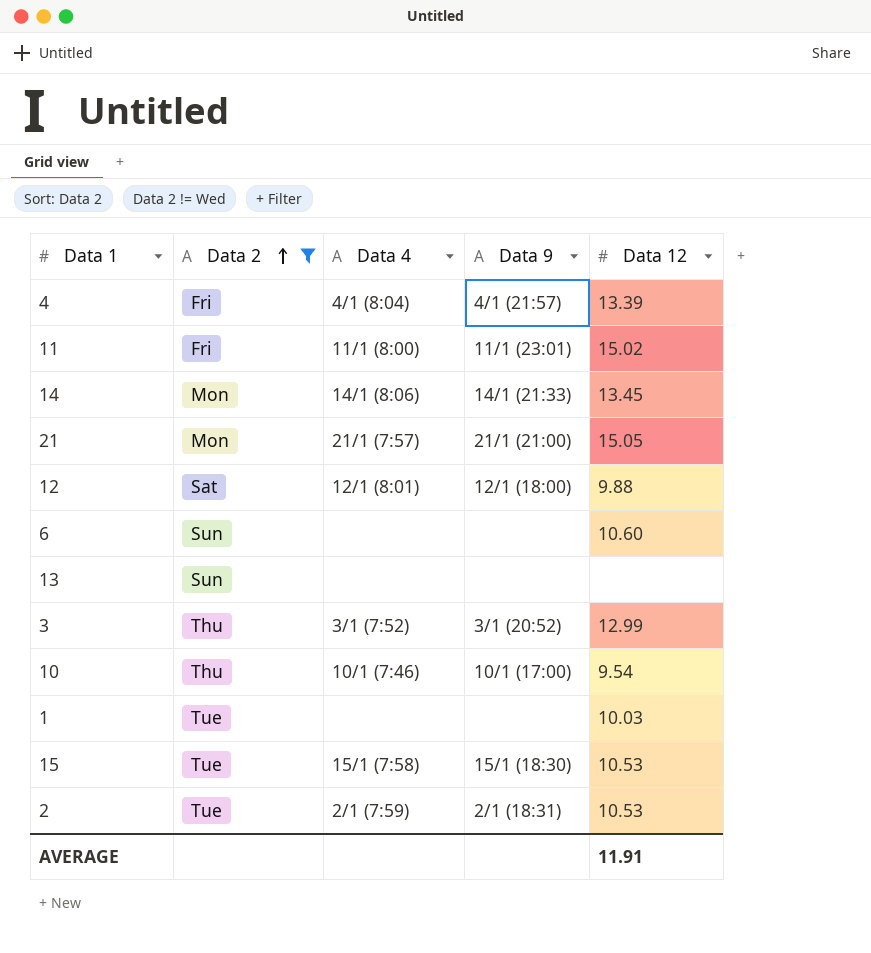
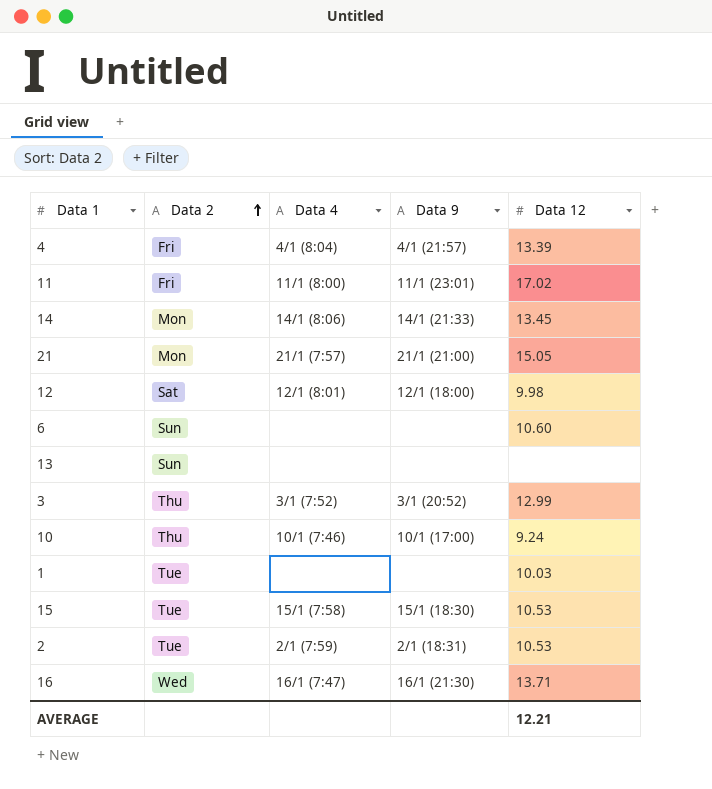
filter: Data 2 != Wed -> none
11 | Data 12: 15.02 -> 17.02
12 | Data 12: 9.88 -> 9.98
10 | Data 12: 9.54 -> 9.24
AVERAGE | Data 12: 11.91 -> 12.21

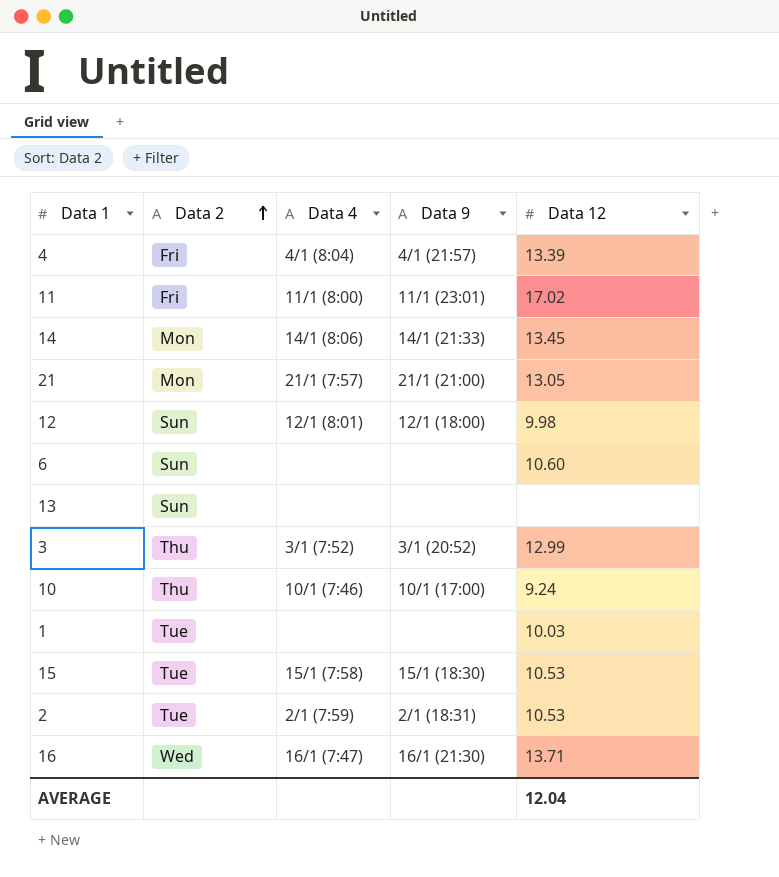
21 | Data 12: 15.05 -> 13.05
12 | Data 2: Sat -> Sun
AVERAGE | Data 12: 12.21 -> 12.04

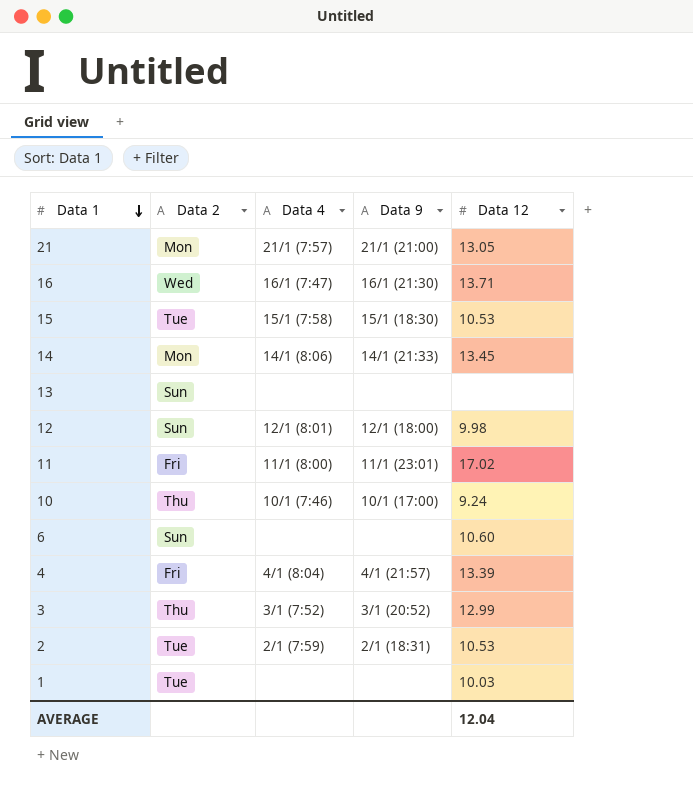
row order: Data 2 ascending -> Data 1 descending

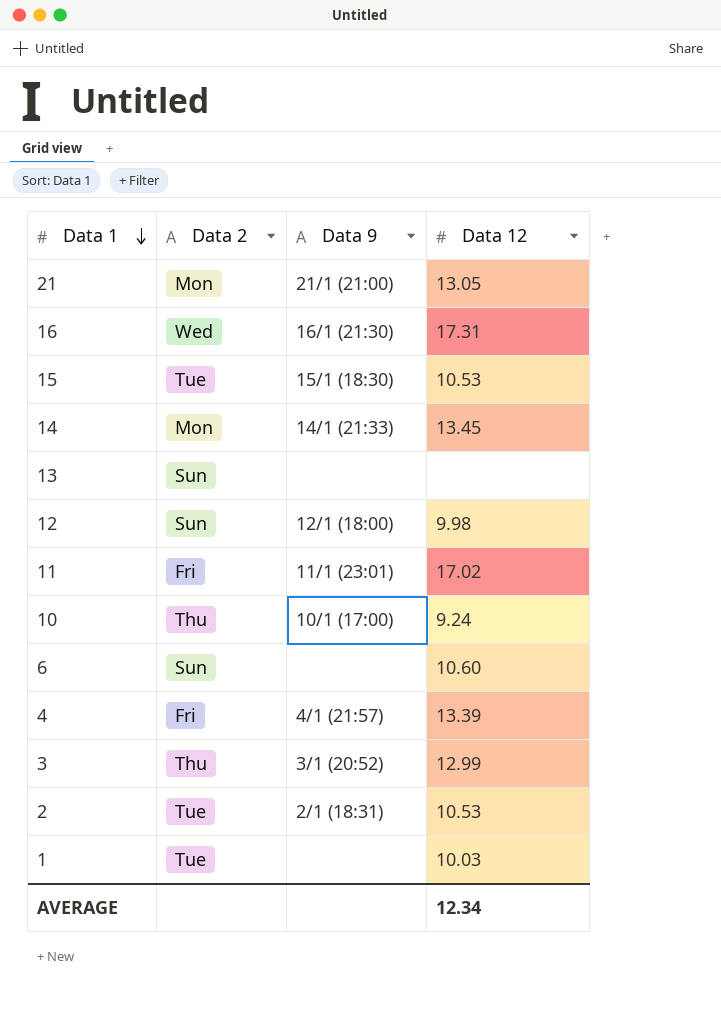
column Data 4 | position: 3 -> none
16 | Data 12: 13.71 -> 17.31
AVERAGE | Data 12: 12.04 -> 12.34

